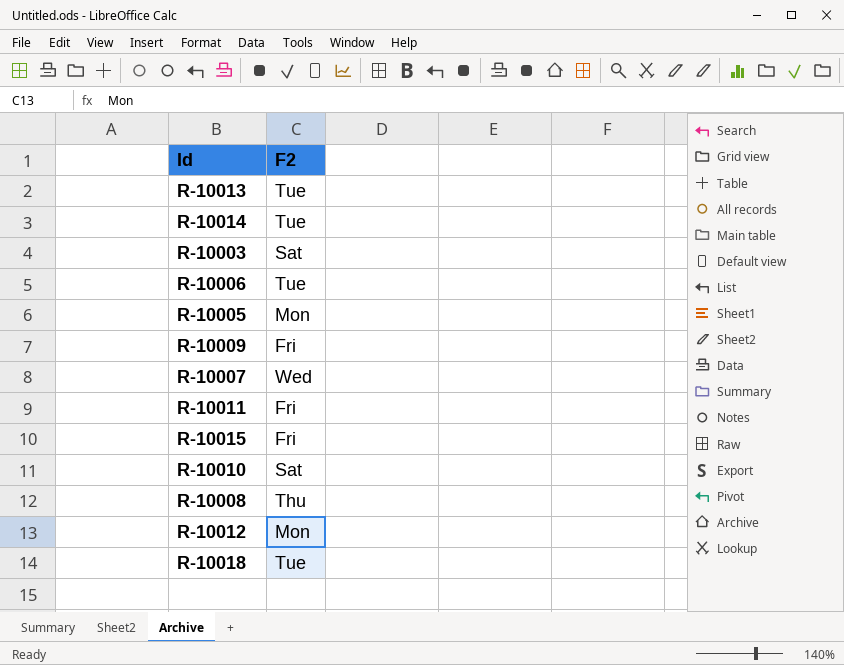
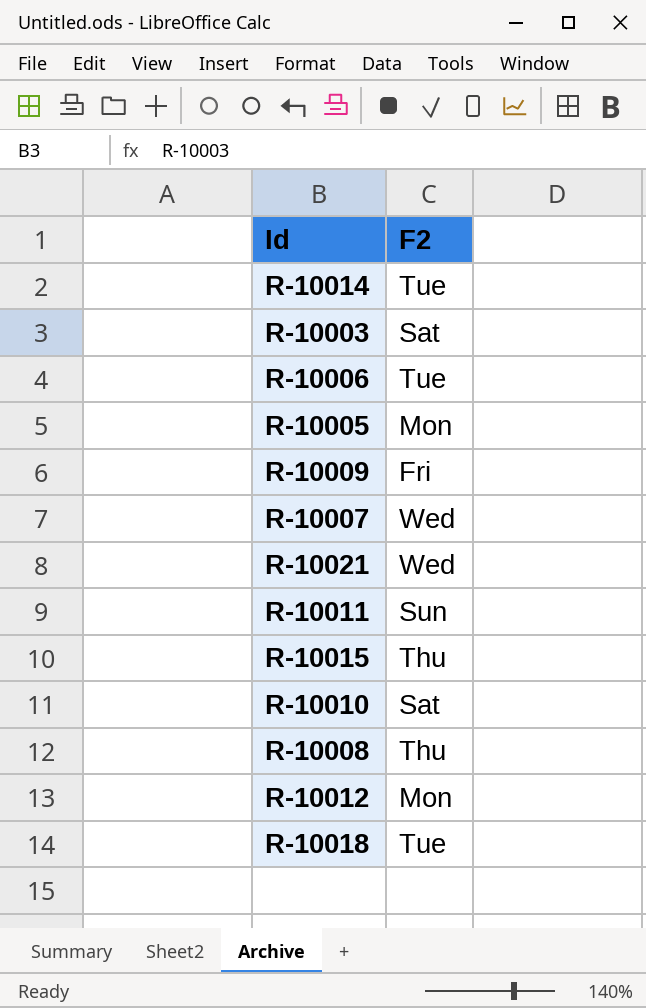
row R-10013: Tue -> none
row R-10021: none -> Wed
R-10011 | F2: Fri -> Sun
R-10015 | F2: Fri -> Thu

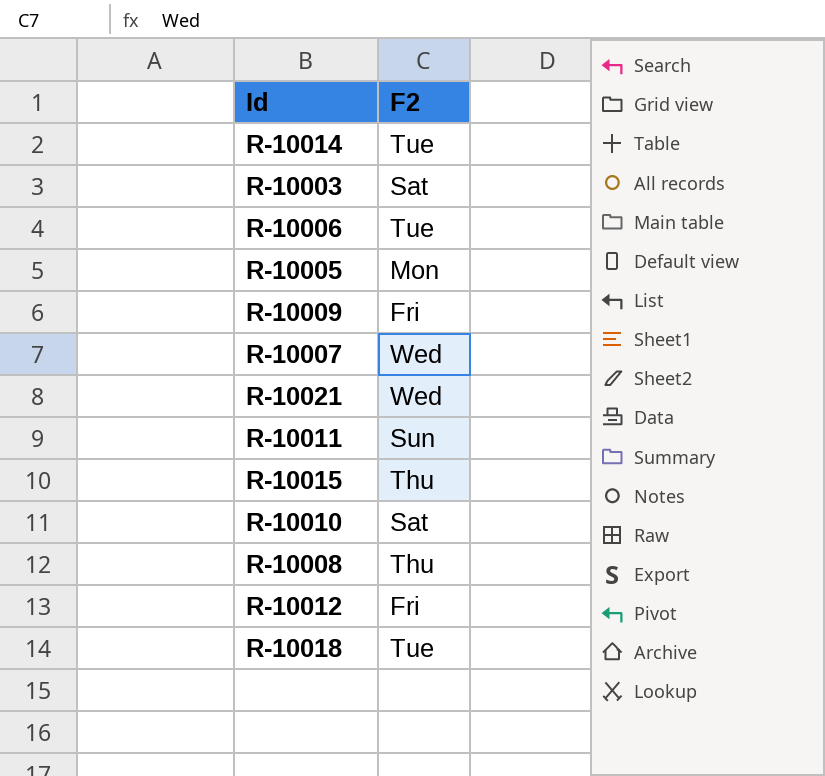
R-10012 | F2: Mon -> Fri

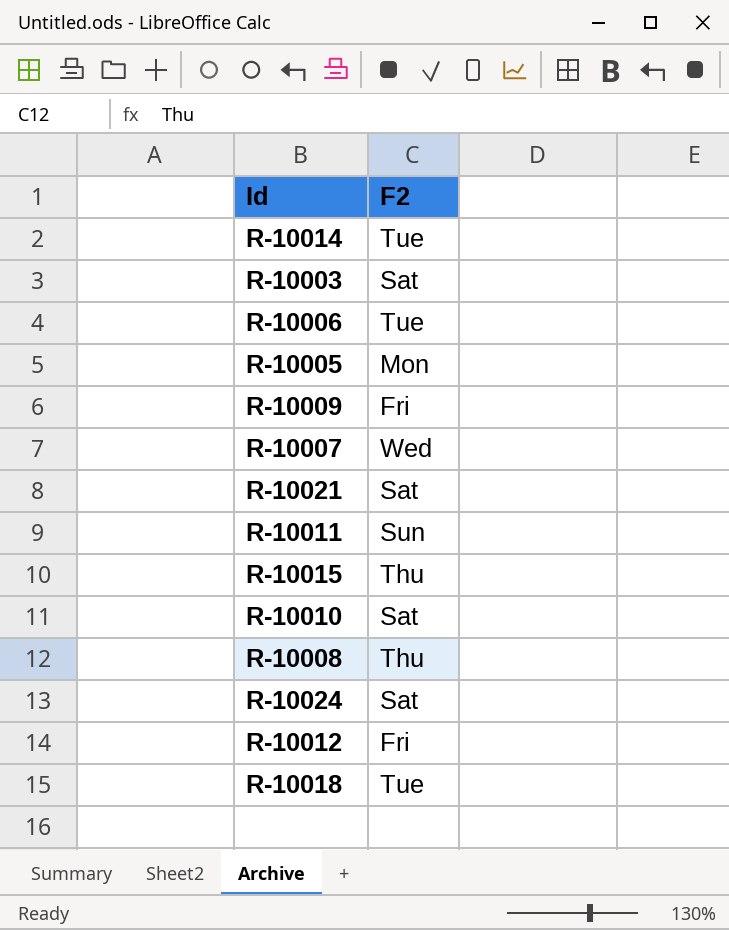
R-10021 | F2: Wed -> Sat
row R-10024: none -> Sat

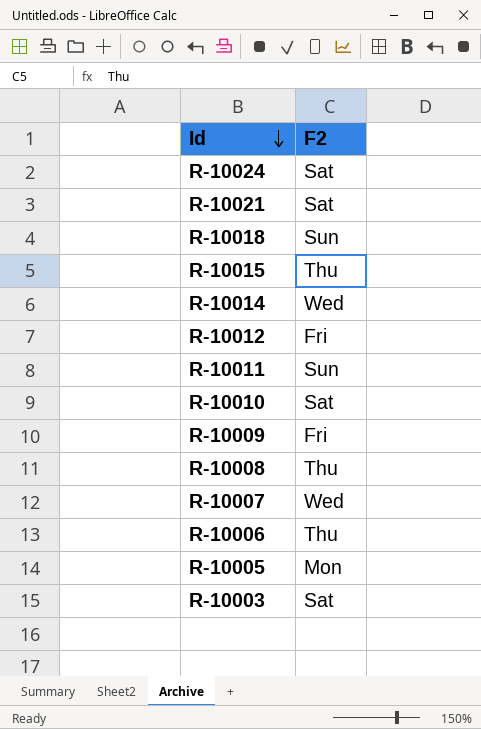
row order: none -> Id descending
R-10018 | F2: Tue -> Sun
R-10014 | F2: Tue -> Wed
R-10006 | F2: Tue -> Thu

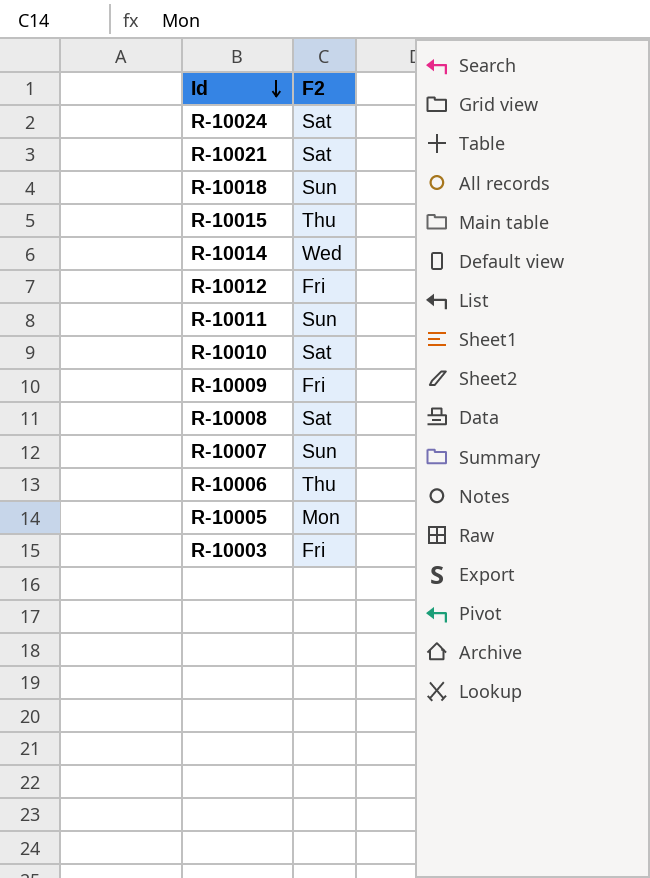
R-10008 | F2: Thu -> Sat
R-10007 | F2: Wed -> Sun
R-10003 | F2: Sat -> Fri

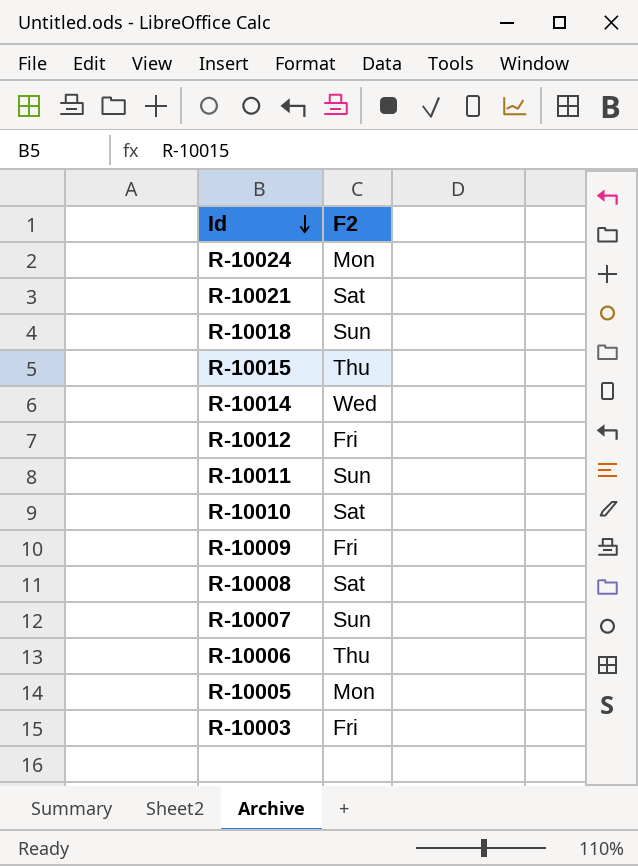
R-10024 | F2: Sat -> Mon

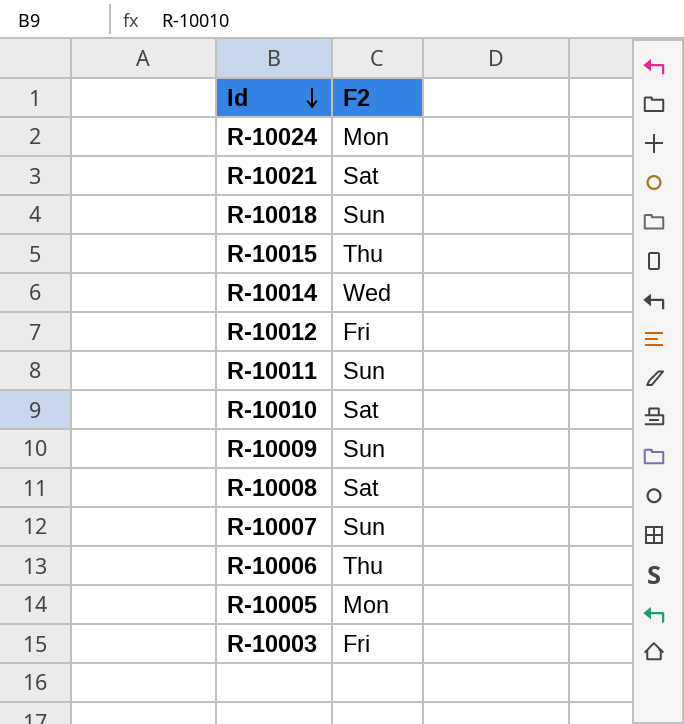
R-10009 | F2: Fri -> Sun

